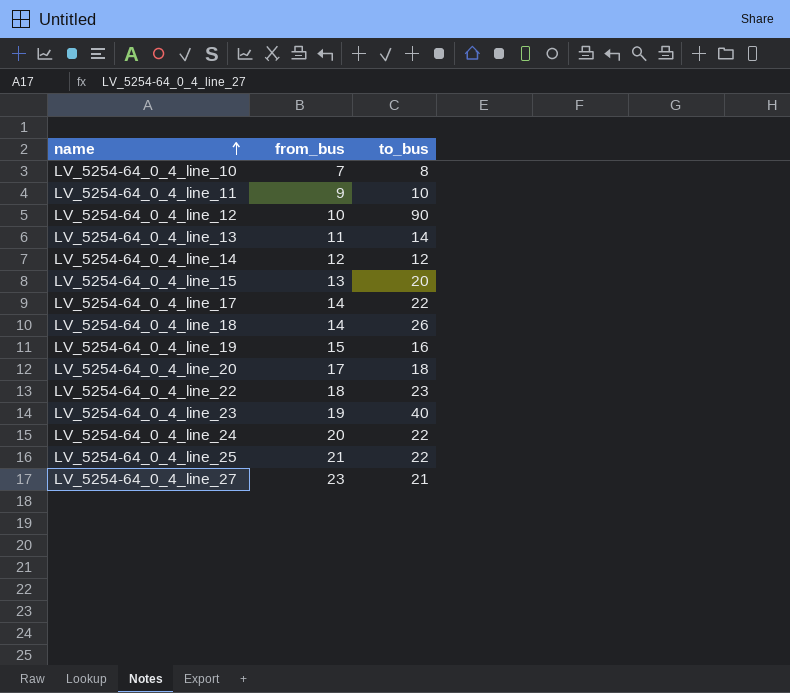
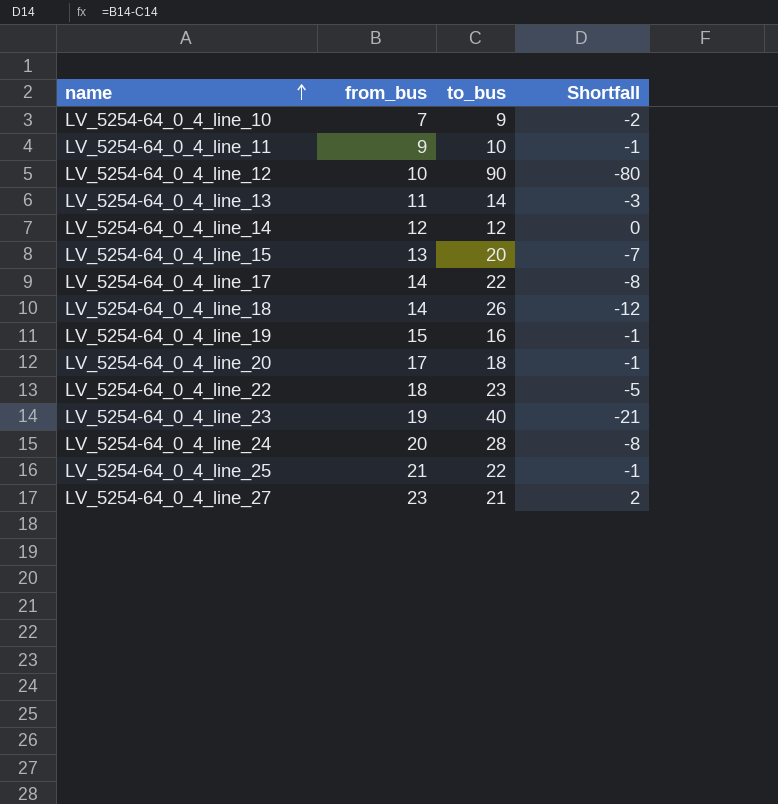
column Shortfall | formula: none -> [from_bus] - [to_bus]
LV_5254-64_0_4_line_10 | to_bus: 8 -> 9
LV_5254-64_0_4_line_24 | to_bus: 22 -> 28

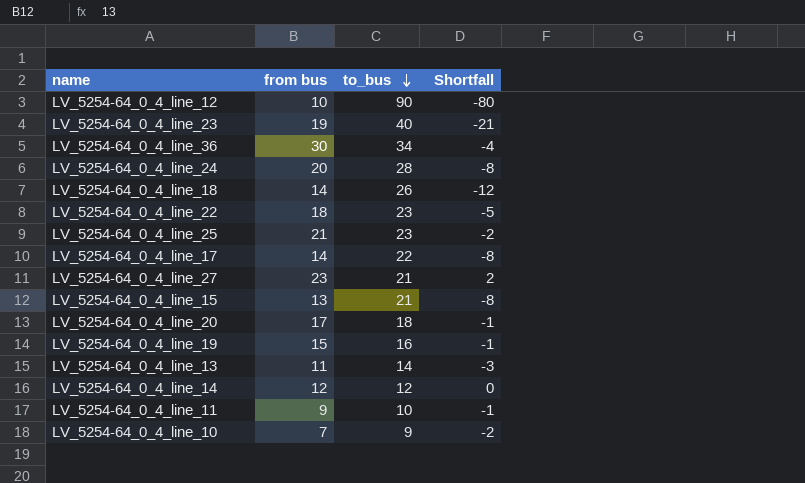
row order: name ascending -> to_bus descending
column name: from_bus -> from bus
row LV_5254-64_0_4_line_36: none -> 30 | 34 | -4
LV_5254-64_0_4_line_25 | to_bus: 22 -> 23
LV_5254-64_0_4_line_25 | Shortfall: -1 -> -2
LV_5254-64_0_4_line_15 | to_bus: 20 -> 21
LV_5254-64_0_4_line_15 | Shortfall: -7 -> -8

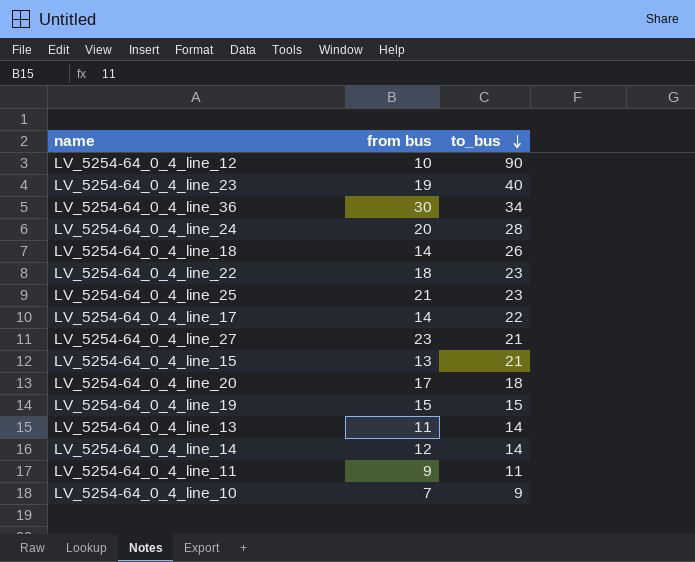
column Shortfall | formula: [from bus] - [to_bus] -> none
LV_5254-64_0_4_line_19 | to_bus: 16 -> 15
LV_5254-64_0_4_line_14 | to_bus: 12 -> 14
LV_5254-64_0_4_line_11 | to_bus: 10 -> 11

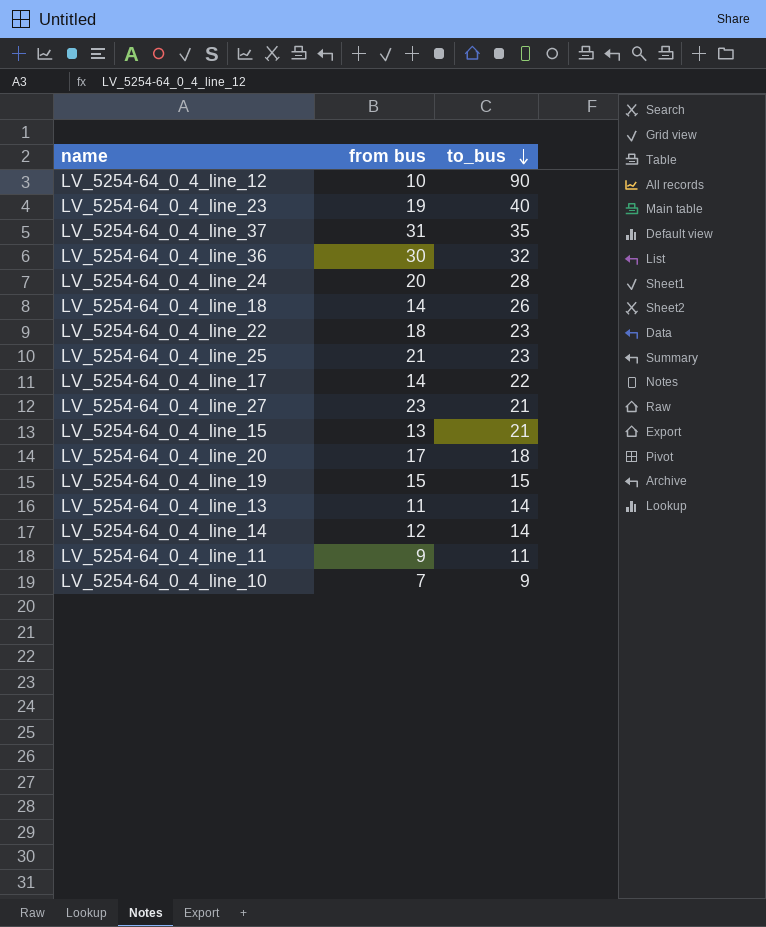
row LV_5254-64_0_4_line_37: none -> 31 | 35
LV_5254-64_0_4_line_36 | to_bus: 34 -> 32

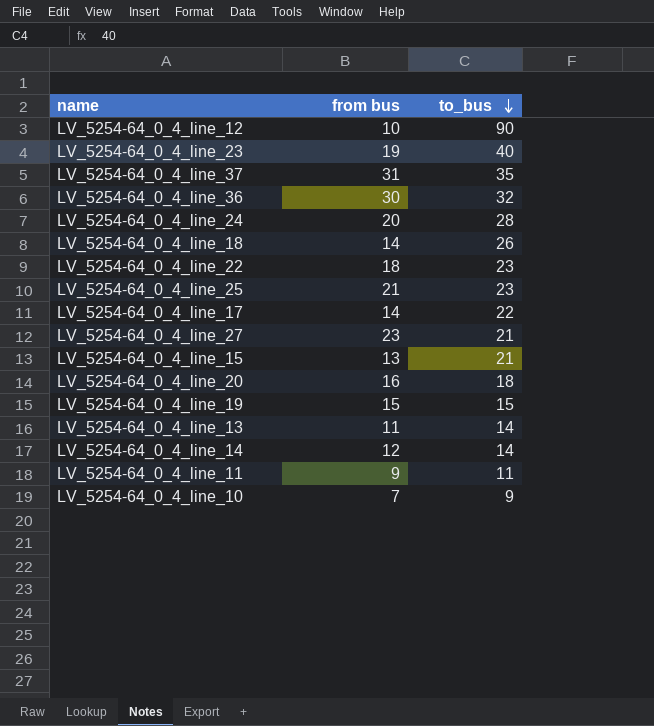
LV_5254-64_0_4_line_20 | from bus: 17 -> 16

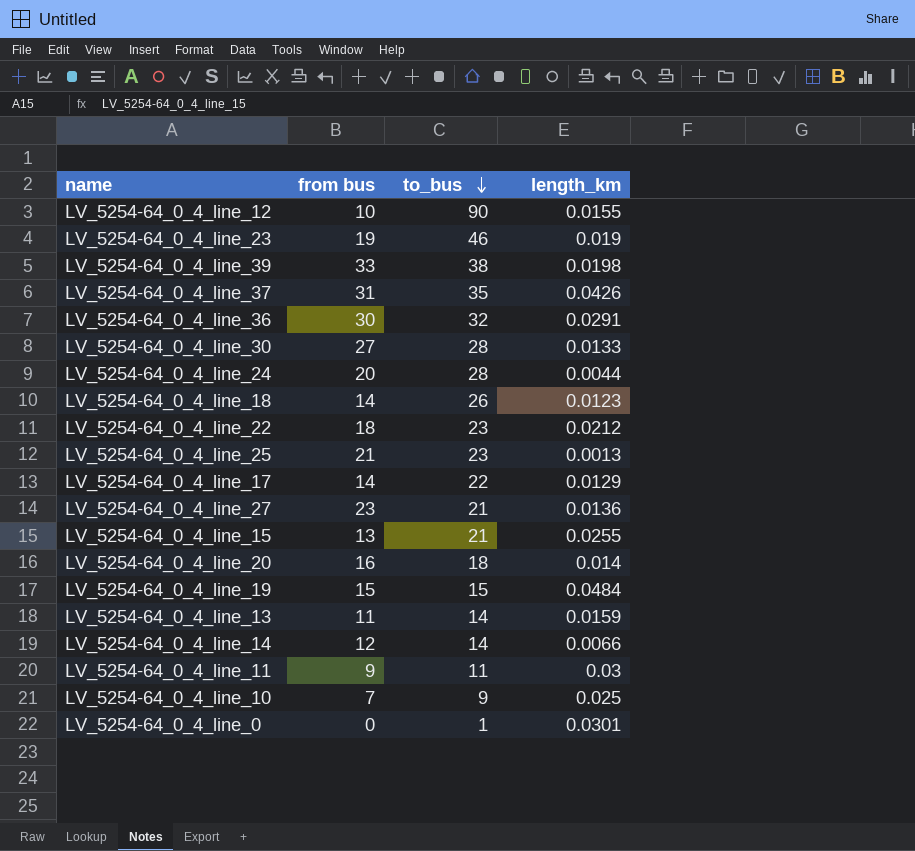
column length_km | position: none -> 4
LV_5254-64_0_4_line_23 | to_bus: 40 -> 46
row LV_5254-64_0_4_line_39: none -> 33 | 38 | 0.0198
row LV_5254-64_0_4_line_30: none -> 27 | 28 | 0.0133
row LV_5254-64_0_4_line_0: none -> 0 | 1 | 0.0301

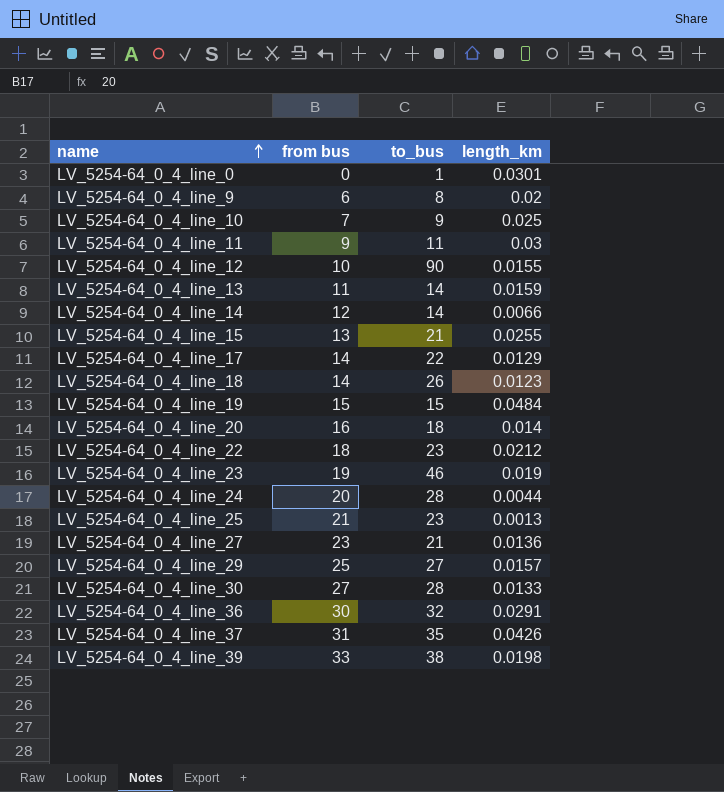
row order: to_bus descending -> name ascending
row LV_5254-64_0_4_line_9: none -> 6 | 8 | 0.02
row LV_5254-64_0_4_line_29: none -> 25 | 27 | 0.0157

